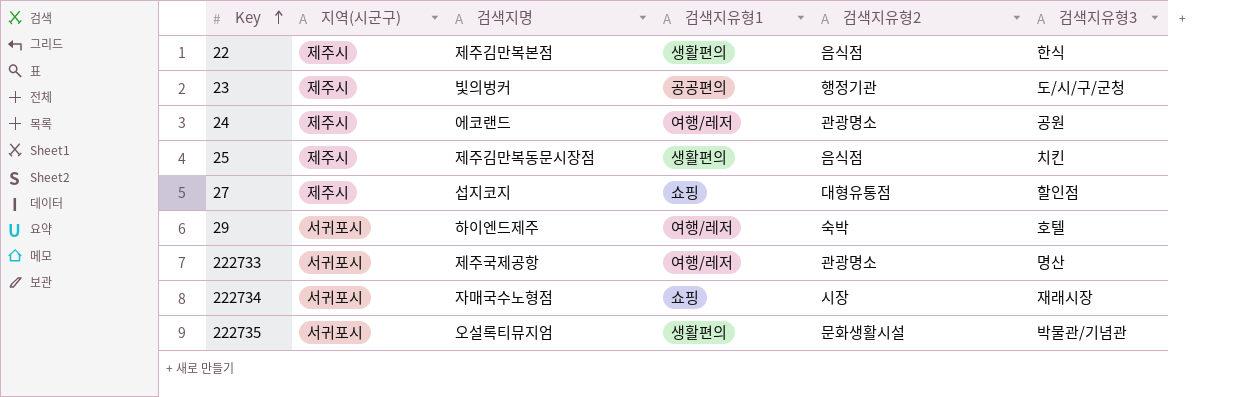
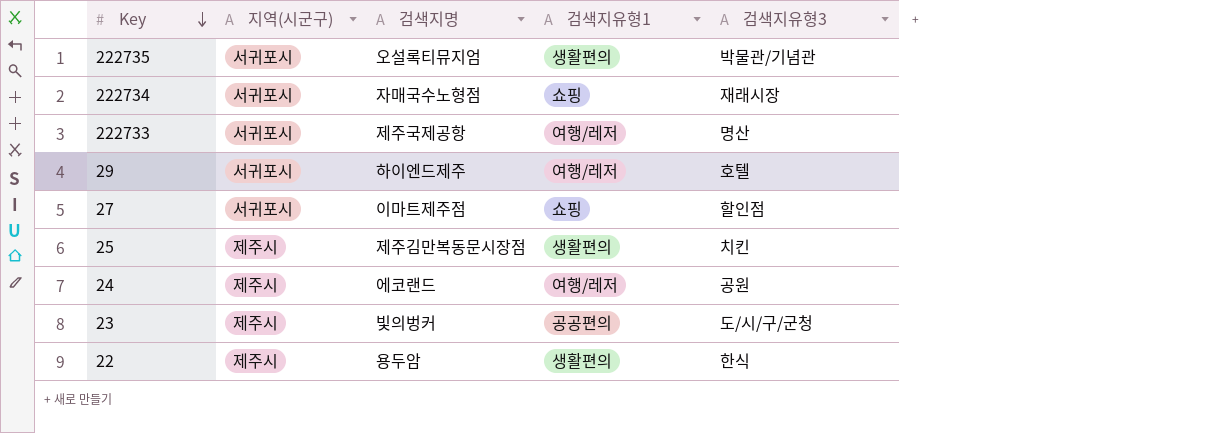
row order: Key ascending -> Key descending
column 검색지유형2 | position: 5 -> none
27 | 지역(시군구): 제주시 -> 서귀포시
27 | 검색지명: 섭지코지 -> 이마트제주점
22 | 검색지명: 제주김만복본점 -> 용두암

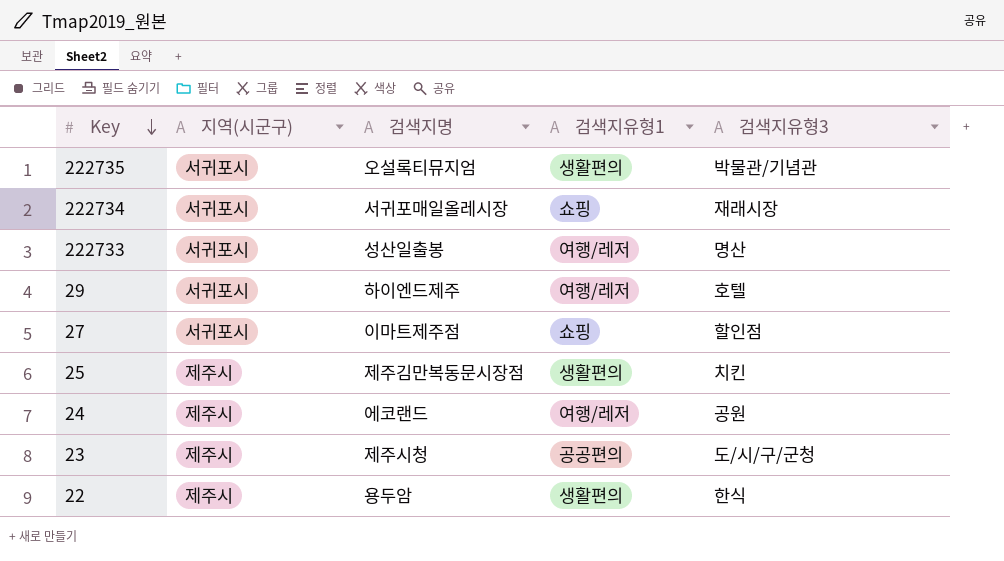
222734 | 검색지명: 자매국수노형점 -> 서귀포매일올레시장
222733 | 검색지명: 제주국제공항 -> 성산일출봉
23 | 검색지명: 빛의벙커 -> 제주시청

